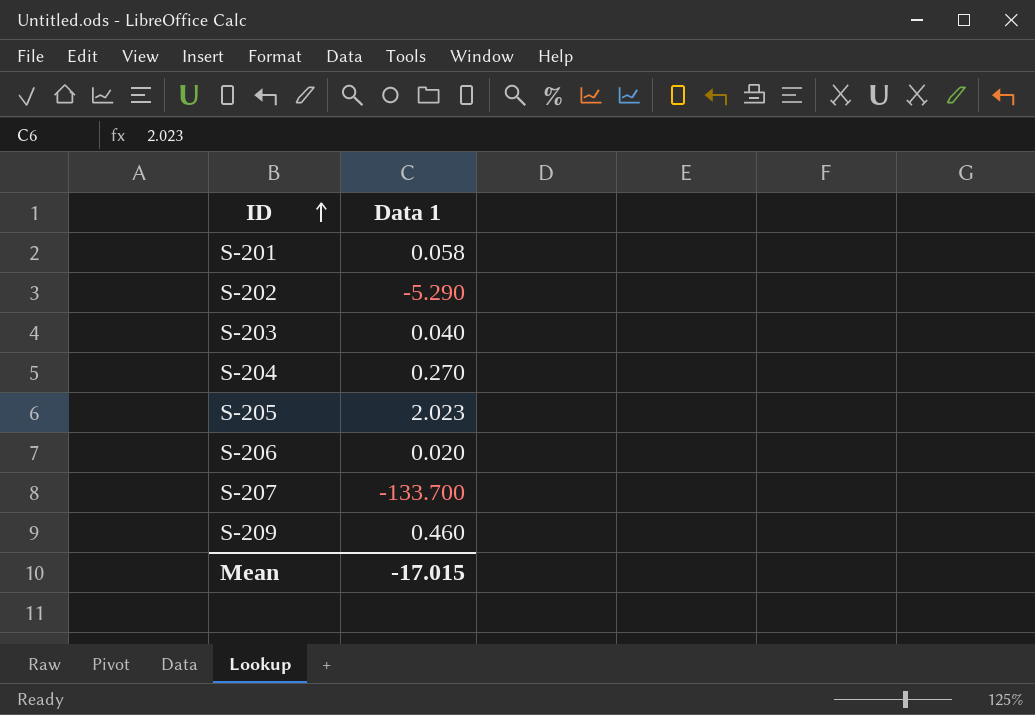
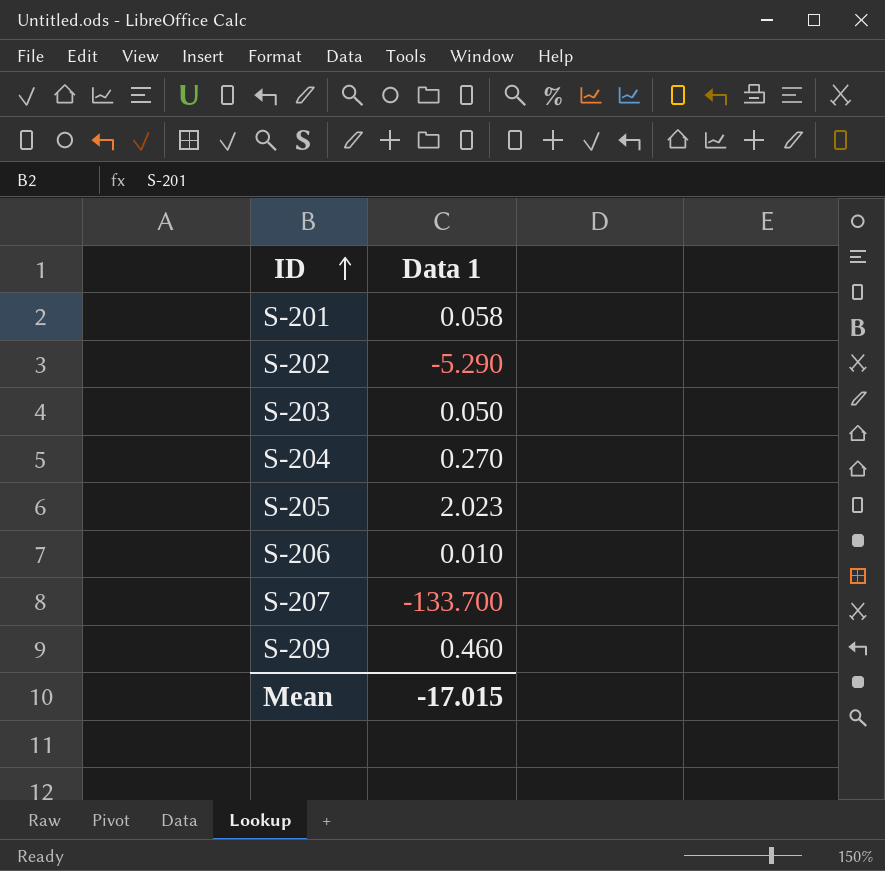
S-203 | Data 1: 0.040 -> 0.050
S-206 | Data 1: 0.020 -> 0.010

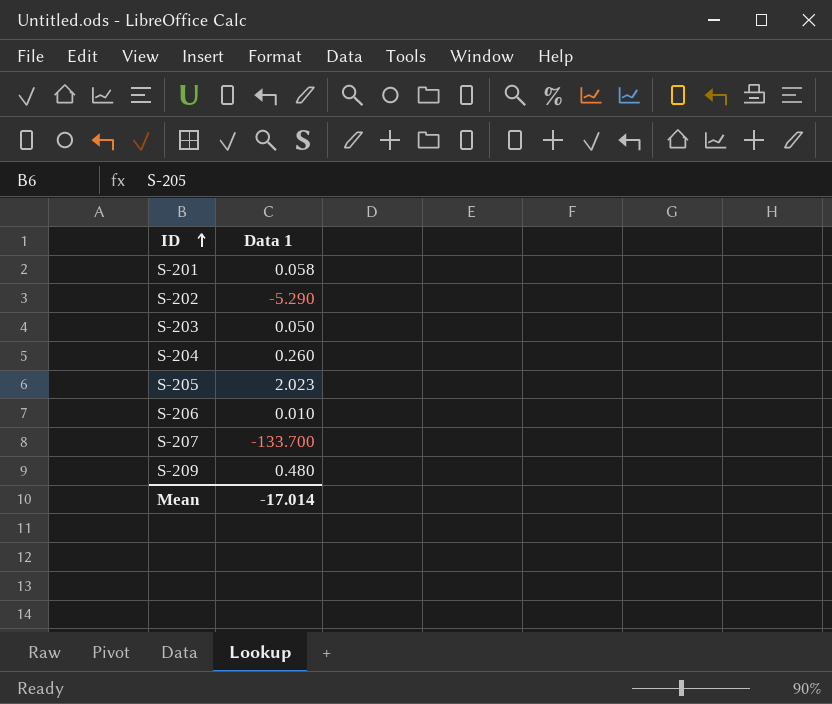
S-204 | Data 1: 0.270 -> 0.260
S-209 | Data 1: 0.460 -> 0.480
Mean | Data 1: -17.015 -> -17.014

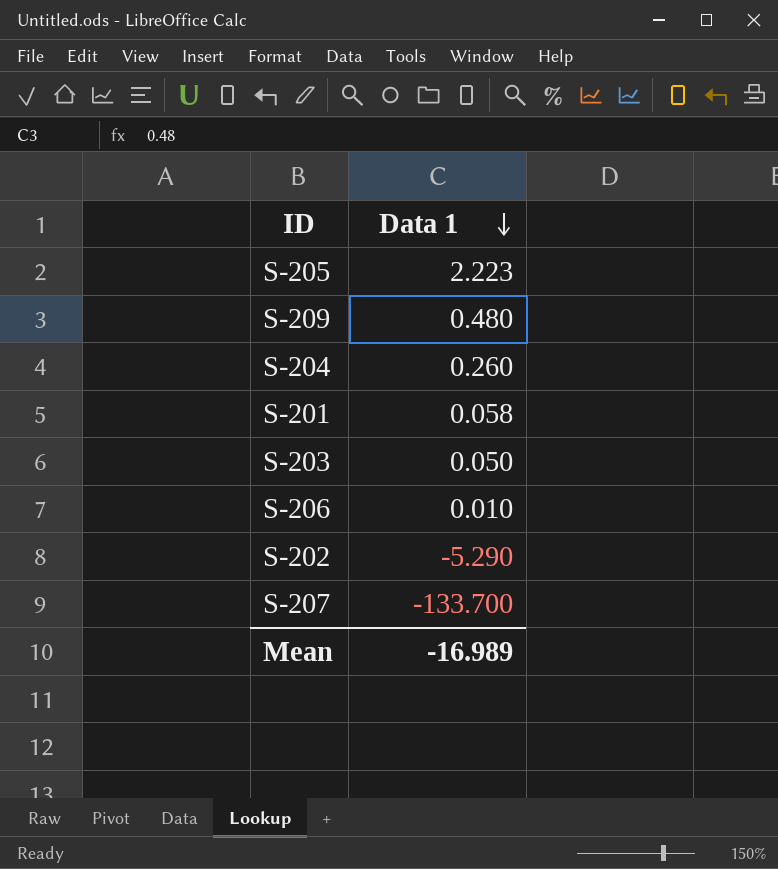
row order: ID ascending -> Data 1 descending
S-205 | Data 1: 2.023 -> 2.223
Mean | Data 1: -17.014 -> -16.989

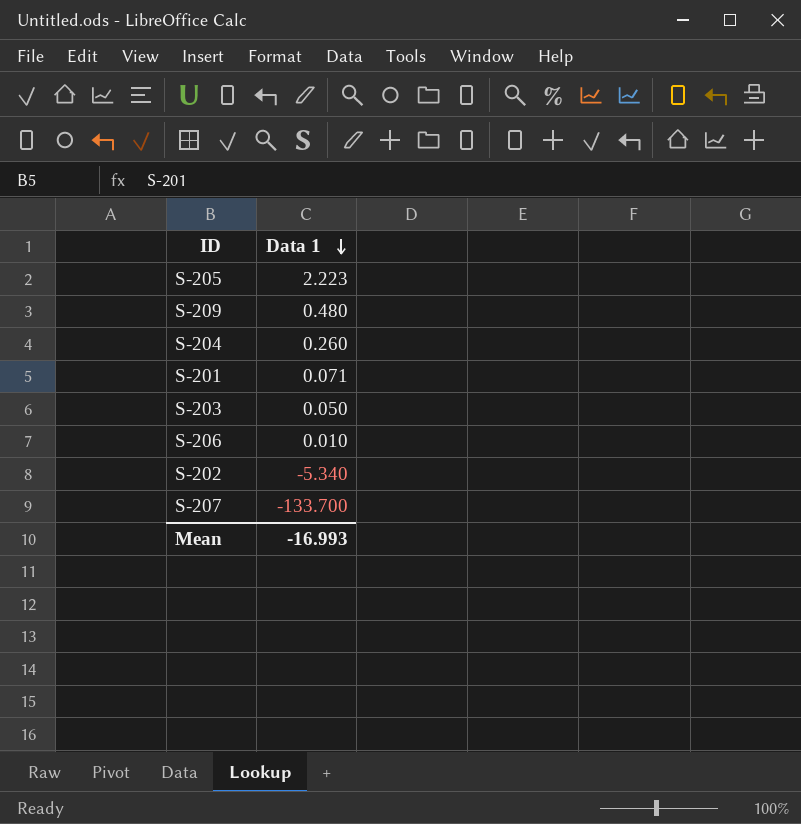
S-201 | Data 1: 0.058 -> 0.071
S-202 | Data 1: -5.290 -> -5.340
Mean | Data 1: -16.989 -> -16.993

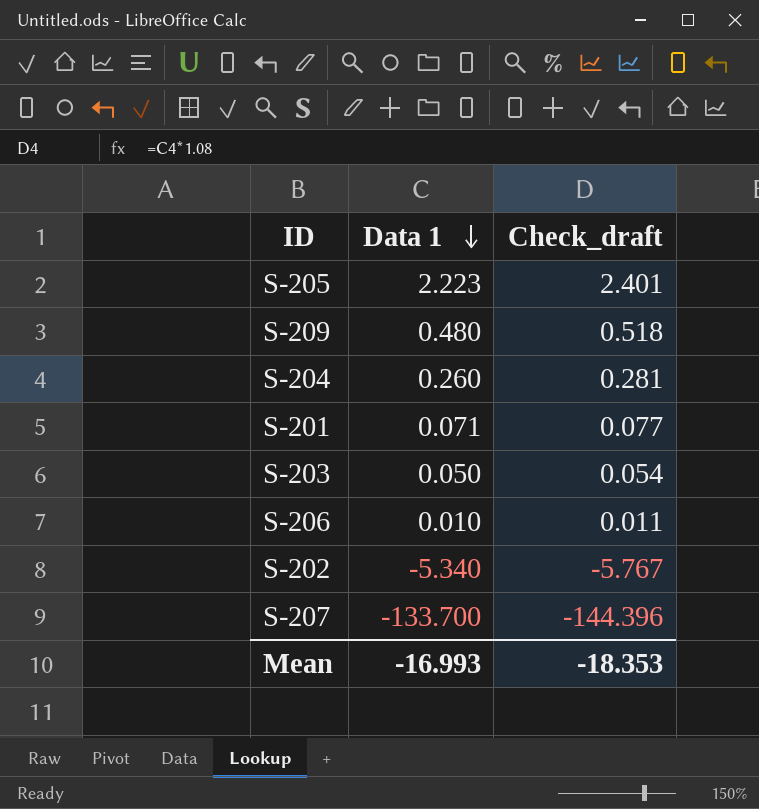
column Check_draft | formula: none -> [Data 1] * 1.08

